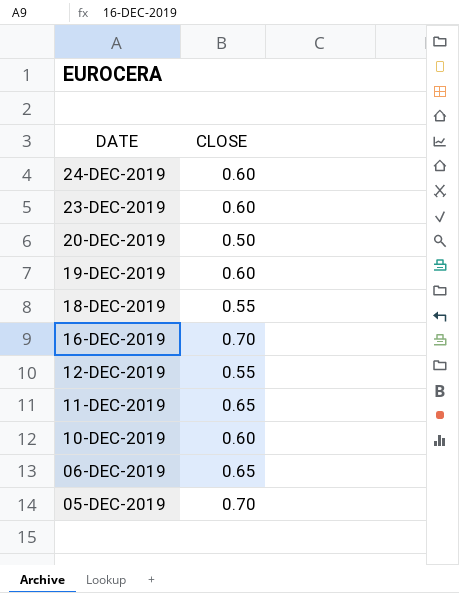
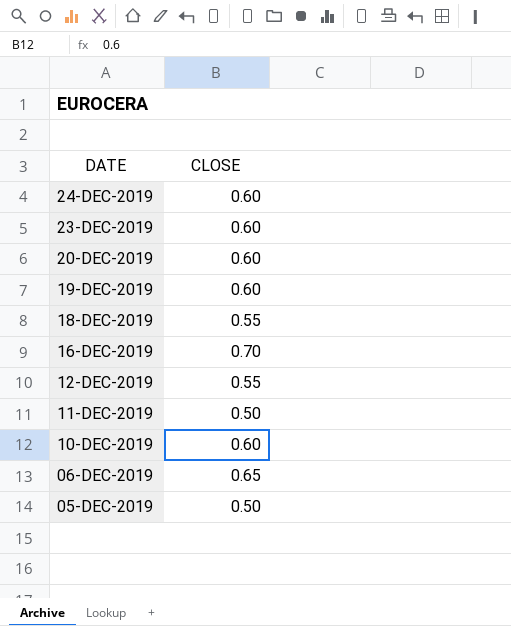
20-DEC-2019 | CLOSE: 0.50 -> 0.60
11-DEC-2019 | CLOSE: 0.65 -> 0.50
05-DEC-2019 | CLOSE: 0.70 -> 0.50

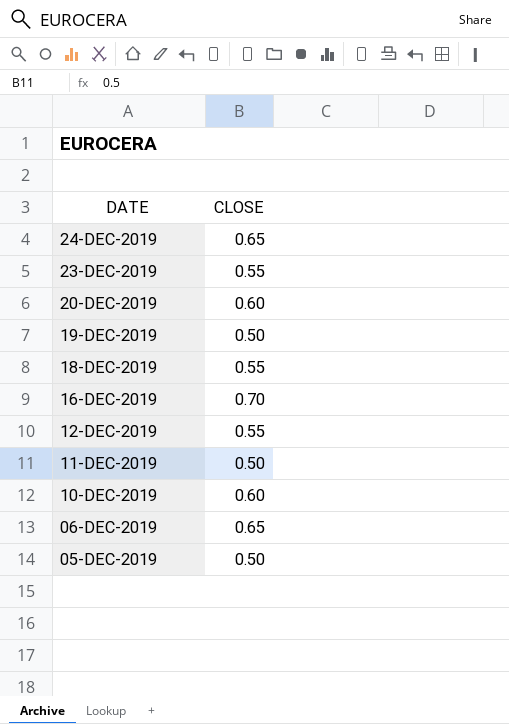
24-DEC-2019 | CLOSE: 0.60 -> 0.65
23-DEC-2019 | CLOSE: 0.60 -> 0.55
19-DEC-2019 | CLOSE: 0.60 -> 0.50

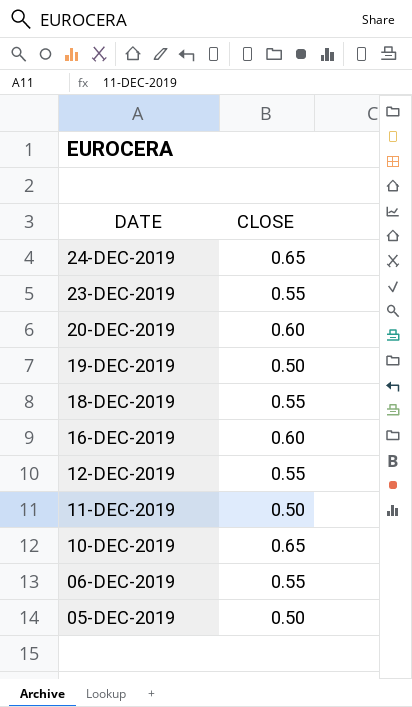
16-DEC-2019 | CLOSE: 0.70 -> 0.60
10-DEC-2019 | CLOSE: 0.60 -> 0.65
06-DEC-2019 | CLOSE: 0.65 -> 0.55

